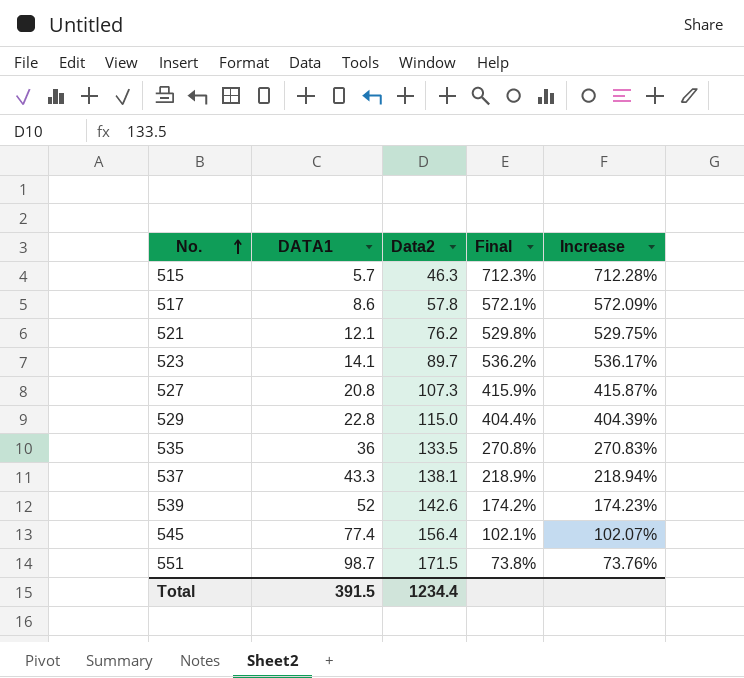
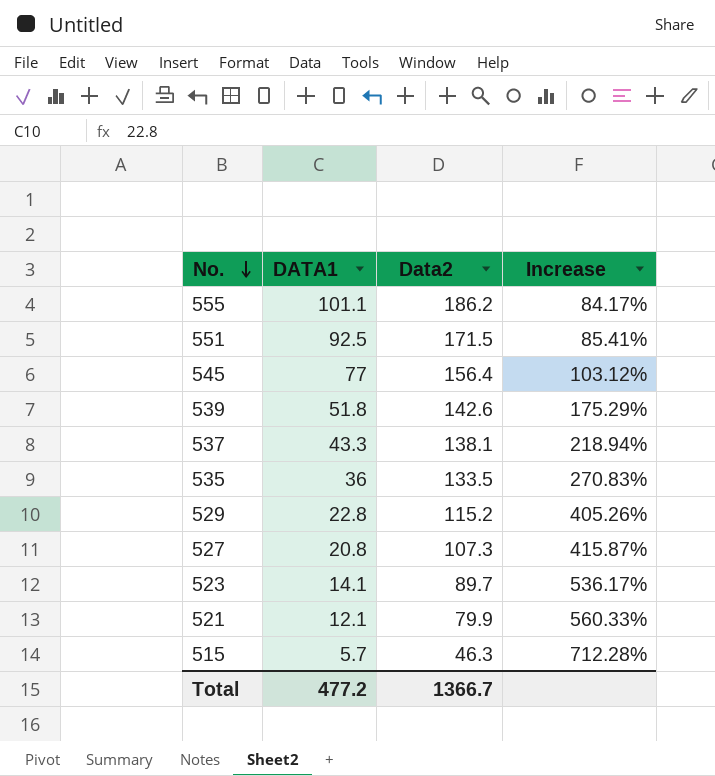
row order: No. ascending -> No. descending
column Final | formula: ([Data2] - [DATA1]) / [DATA1] -> none
row 517: 8.6 | 57.8 | 572.1% | 572.09% -> none
row 555: none -> 101.1 | 186.2 | 84.17%
551 | DATA1: 98.7 -> 92.5
551 | Increase: 73.76% -> 85.41%
545 | DATA1: 77.4 -> 77
545 | Increase: 102.07% -> 103.12%
539 | DATA1: 52 -> 51.8
539 | Increase: 174.23% -> 175.29%
529 | Data2: 115.0 -> 115.2
529 | Increase: 404.39% -> 405.26%
521 | Data2: 76.2 -> 79.9
521 | Increase: 529.75% -> 560.33%
Total | DATA1: 391.5 -> 477.2
Total | Data2: 1234.4 -> 1366.7

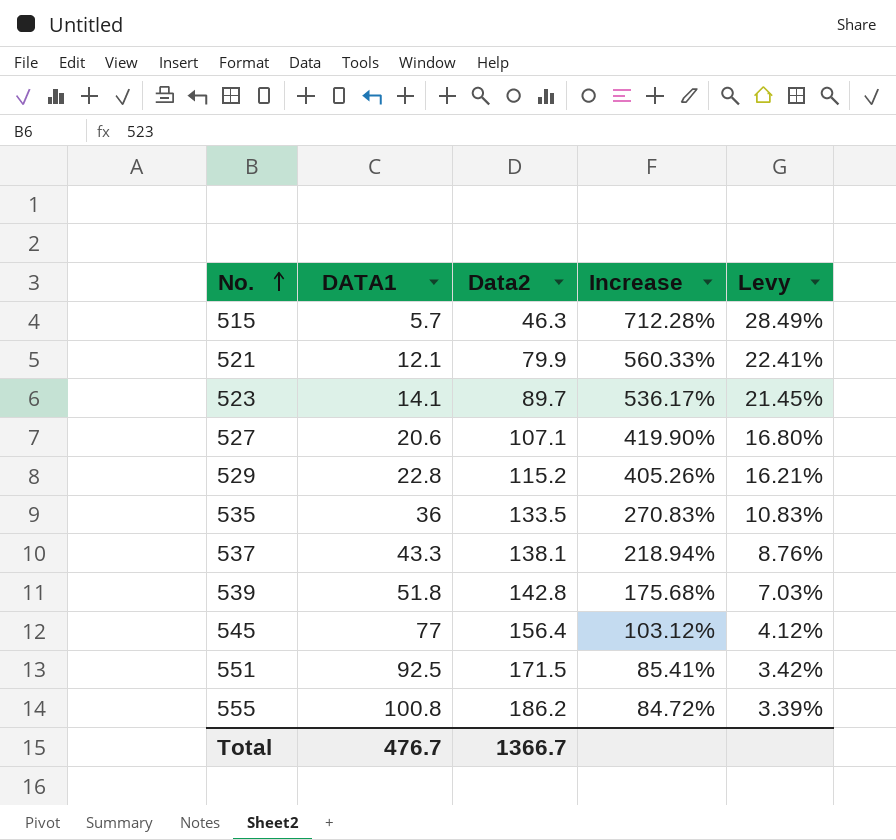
row order: No. descending -> No. ascending
column Levy | formula: none -> [Increase] * 0.04
527 | DATA1: 20.8 -> 20.6
527 | Data2: 107.3 -> 107.1
527 | Increase: 415.87% -> 419.90%
539 | Data2: 142.6 -> 142.8
539 | Increase: 175.29% -> 175.68%
555 | DATA1: 101.1 -> 100.8
555 | Increase: 84.17% -> 84.72%
Total | DATA1: 477.2 -> 476.7

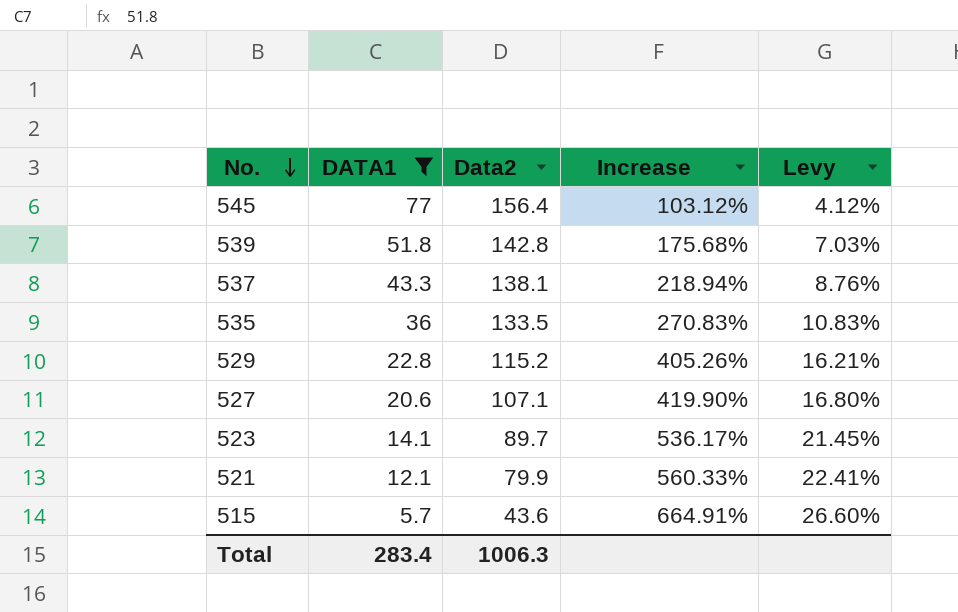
filter: none -> DATA1 <= 77
row order: No. ascending -> No. descending
515 | Data2: 46.3 -> 43.6
515 | Increase: 712.28% -> 664.91%
515 | Levy: 28.49% -> 26.60%
Total | DATA1: 476.7 -> 283.4
Total | Data2: 1366.7 -> 1006.3

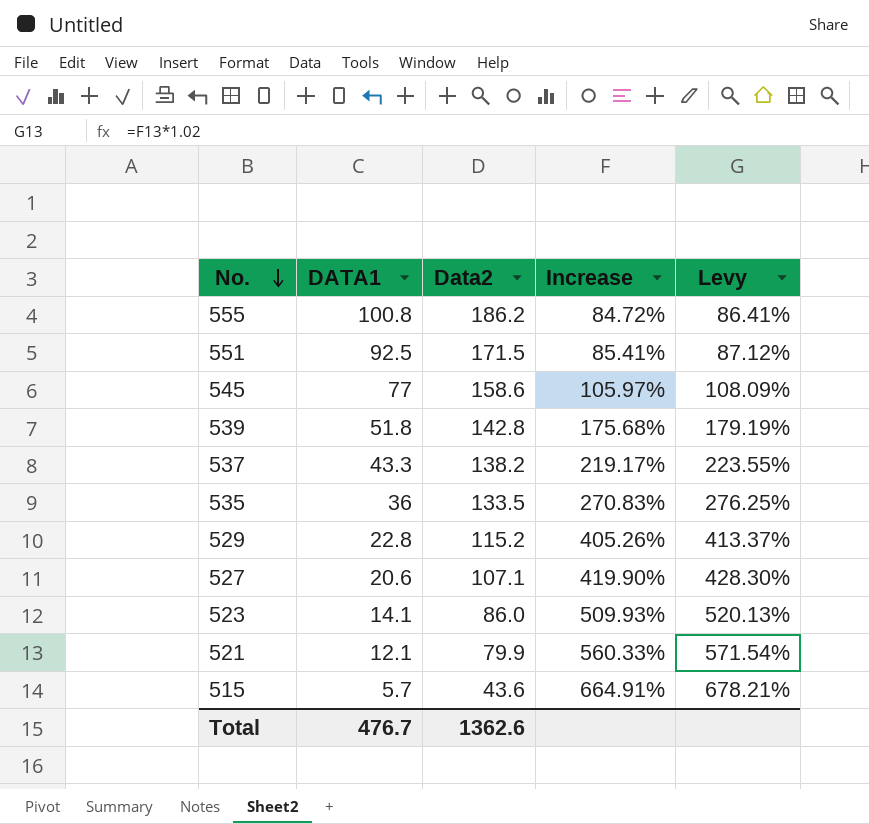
filter: DATA1 <= 77 -> none
column Levy | formula: [Increase] * 0.04 -> [Increase] * 1.02
545 | Data2: 156.4 -> 158.6
545 | Increase: 103.12% -> 105.97%
537 | Data2: 138.1 -> 138.2
537 | Increase: 218.94% -> 219.17%
523 | Data2: 89.7 -> 86.0
523 | Increase: 536.17% -> 509.93%
Total | DATA1: 283.4 -> 476.7
Total | Data2: 1006.3 -> 1362.6

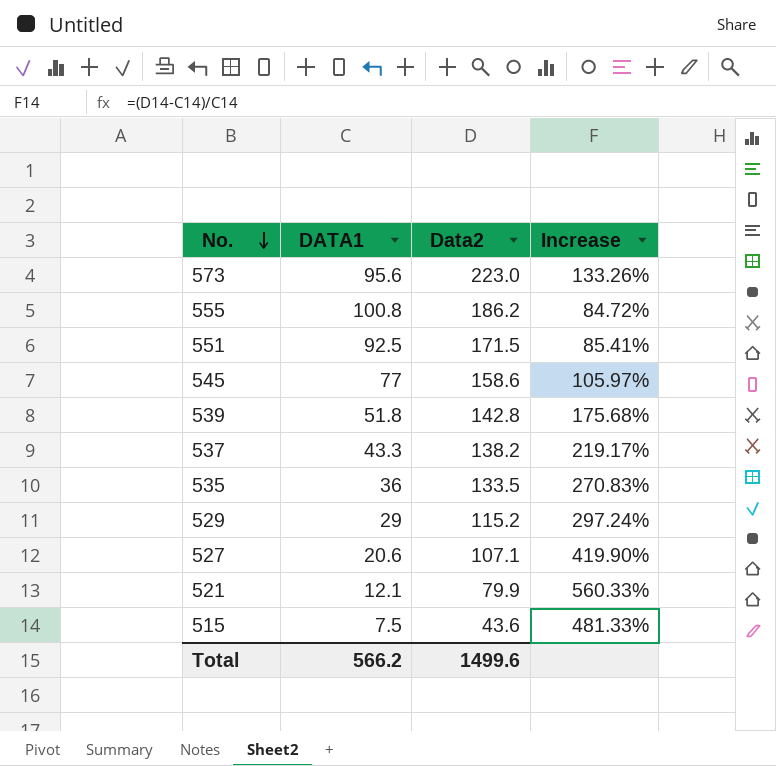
column Levy | formula: [Increase] * 1.02 -> none
row 523: 14.1 | 86.0 | 509.93% | 520.13% -> none
row 573: none -> 95.6 | 223.0 | 133.26%
529 | DATA1: 22.8 -> 29
529 | Increase: 405.26% -> 297.24%
515 | DATA1: 5.7 -> 7.5
515 | Increase: 664.91% -> 481.33%
Total | DATA1: 476.7 -> 566.2
Total | Data2: 1362.6 -> 1499.6

